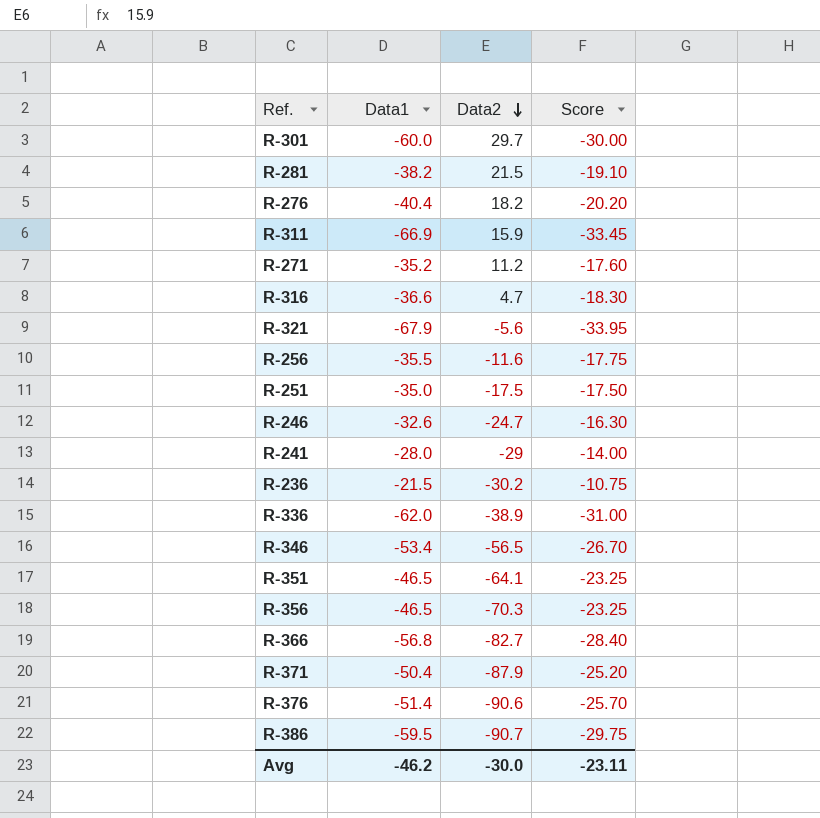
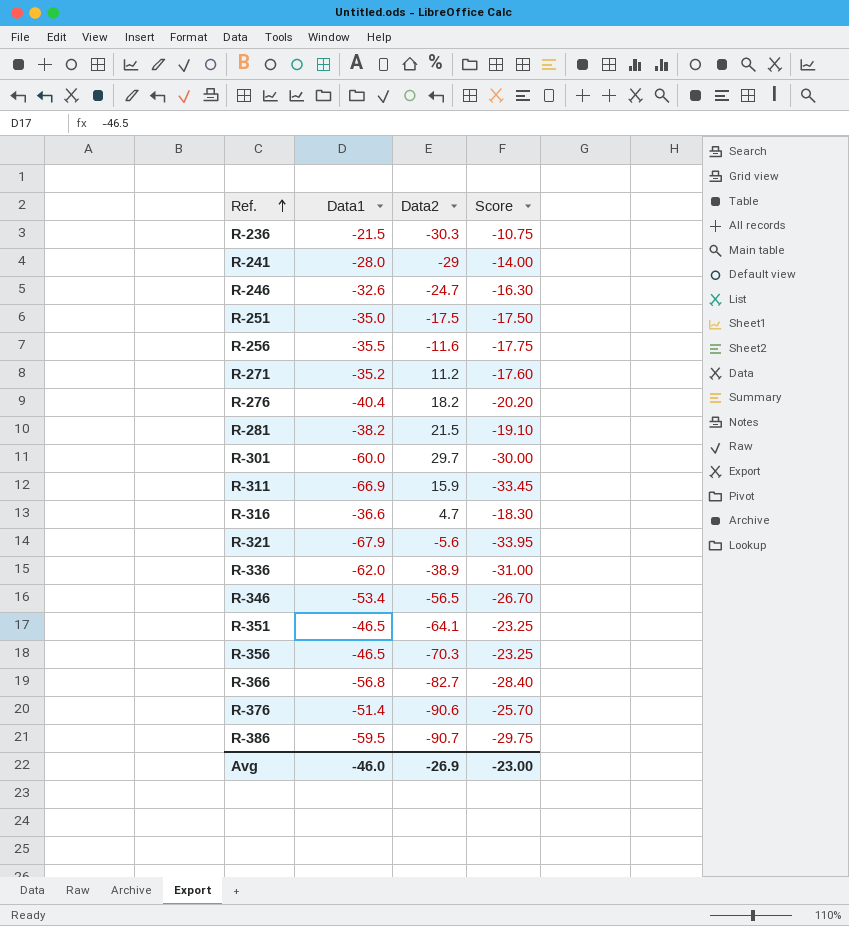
row order: Data2 descending -> Ref. ascending
row R-371: -50.4 | -87.9 | -25.20 -> none
R-236 | Data2: -30.2 -> -30.3
Avg | Data1: -46.2 -> -46.0
Avg | Data2: -30.0 -> -26.9
Avg | Score: -23.11 -> -23.00

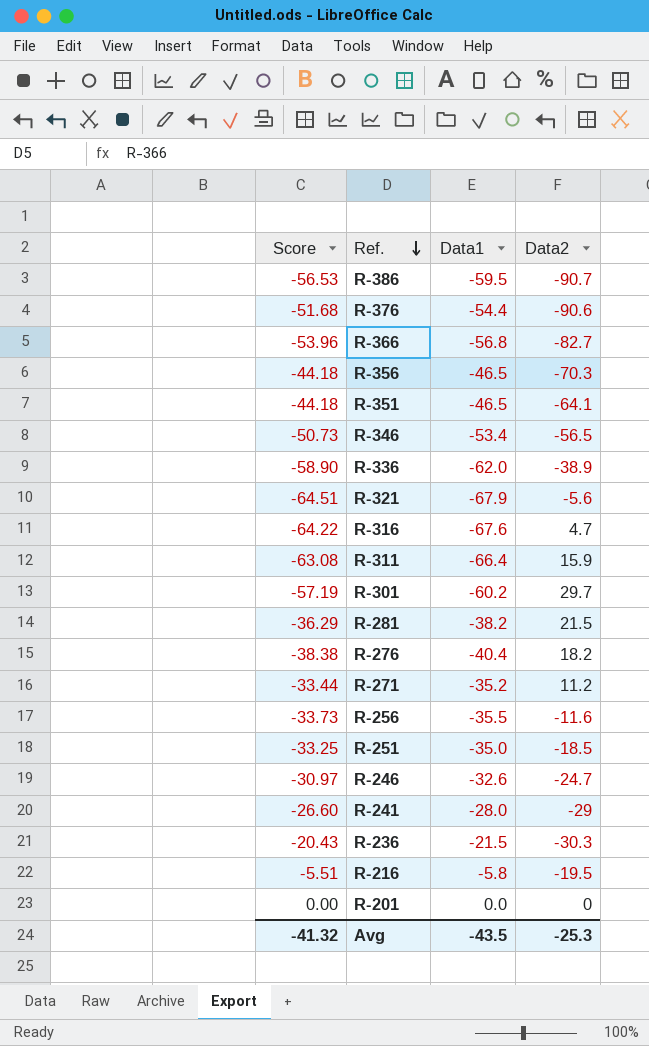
row order: Ref. ascending -> Ref. descending
column Score | formula: [Data1] * 0.5 -> [Data1] * 0.95
column Score | position: 4 -> 1
R-376 | Data1: -51.4 -> -54.4
R-316 | Data1: -36.6 -> -67.6
R-311 | Data1: -66.9 -> -66.4
R-301 | Data1: -60.0 -> -60.2
R-251 | Data2: -17.5 -> -18.5
row R-216: none -> -5.51 | -5.8 | -19.5
row R-201: none -> 0.00 | 0.0 | 0
Avg | Score: -23.00 -> -41.32
Avg | Data1: -46.0 -> -43.5
Avg | Data2: -26.9 -> -25.3

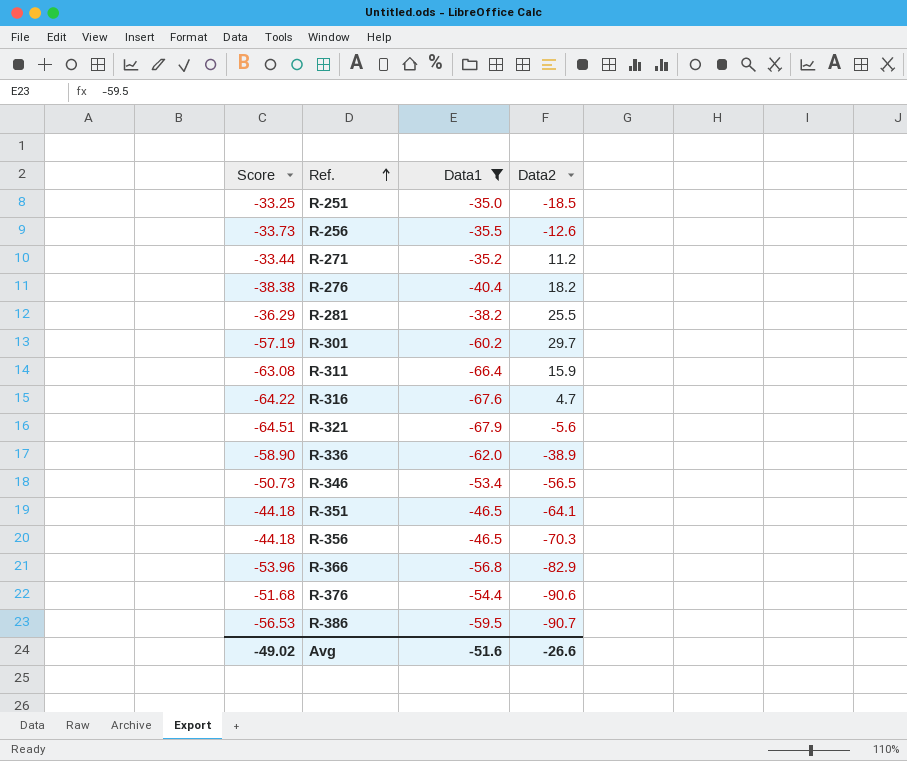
filter: none -> Data1 <= -35.0
row order: Ref. descending -> Ref. ascending
R-256 | Data2: -11.6 -> -12.6
R-281 | Data2: 21.5 -> 25.5
R-366 | Data2: -82.7 -> -82.9
Avg | Score: -41.32 -> -49.02
Avg | Data1: -43.5 -> -51.6
Avg | Data2: -25.3 -> -26.6

